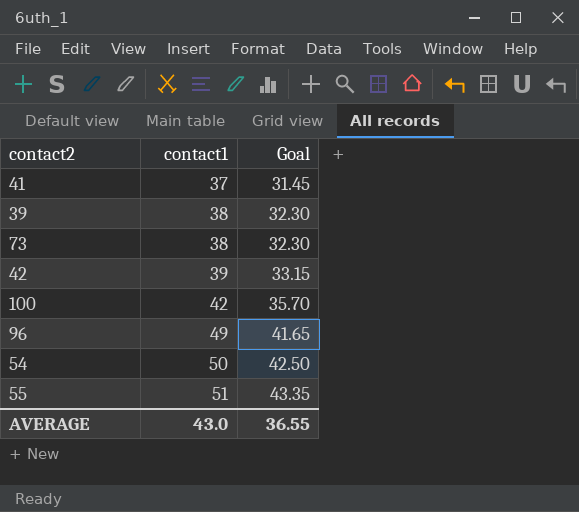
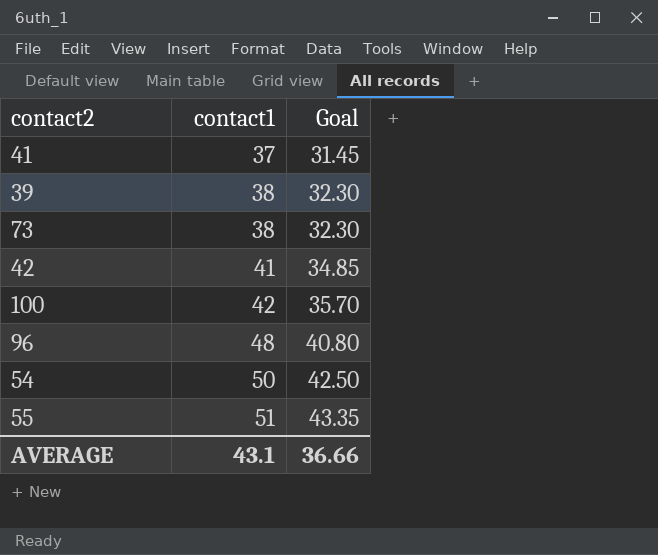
42 | contact1: 39 -> 41
42 | Goal: 33.15 -> 34.85
96 | contact1: 49 -> 48
96 | Goal: 41.65 -> 40.80
AVERAGE | contact1: 43.0 -> 43.1
AVERAGE | Goal: 36.55 -> 36.66

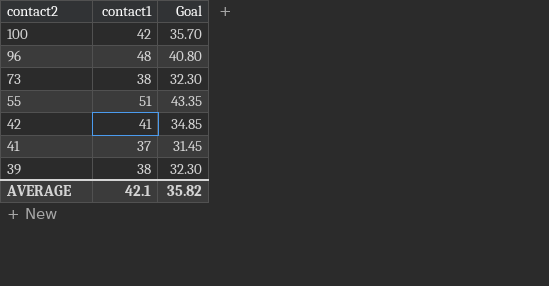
row order: contact1 ascending -> contact2 descending
row 54: 50 | 42.50 -> none
AVERAGE | contact1: 43.1 -> 42.1
AVERAGE | Goal: 36.66 -> 35.82

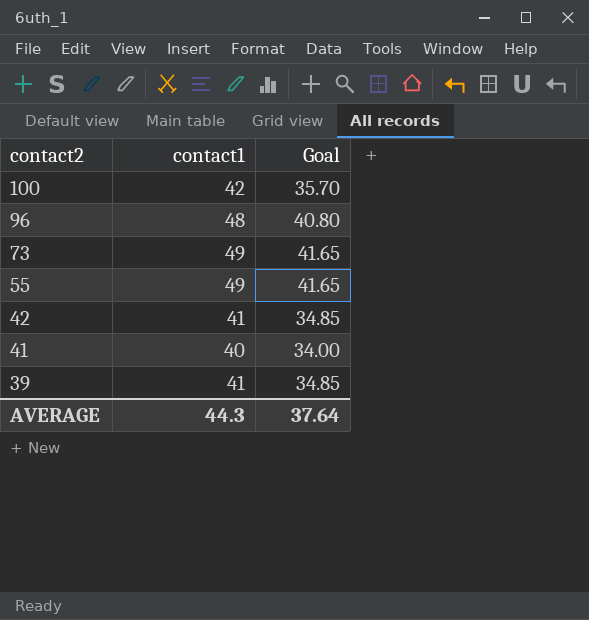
73 | contact1: 38 -> 49
73 | Goal: 32.30 -> 41.65
55 | contact1: 51 -> 49
55 | Goal: 43.35 -> 41.65
41 | contact1: 37 -> 40
41 | Goal: 31.45 -> 34.00
39 | contact1: 38 -> 41
39 | Goal: 32.30 -> 34.85
AVERAGE | contact1: 42.1 -> 44.3
AVERAGE | Goal: 35.82 -> 37.64

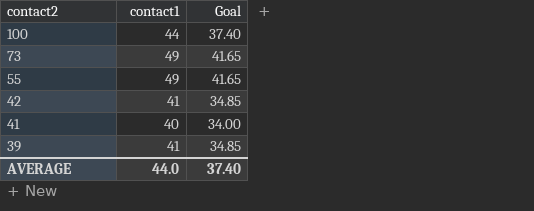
row 96: 48 | 40.80 -> none
100 | contact1: 42 -> 44
100 | Goal: 35.70 -> 37.40
AVERAGE | contact1: 44.3 -> 44.0
AVERAGE | Goal: 37.64 -> 37.40

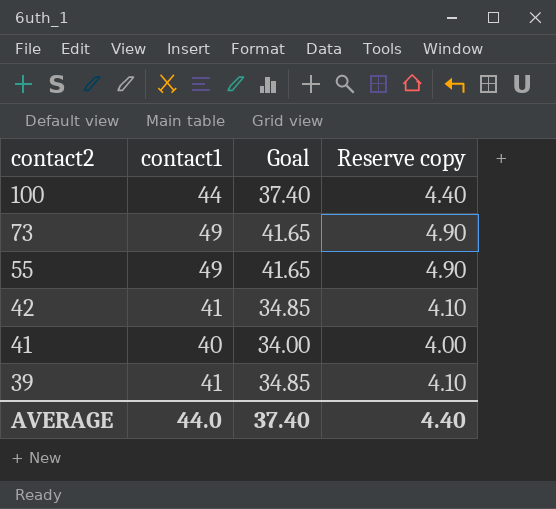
column Reserve copy | formula: none -> [contact1] * 0.1

